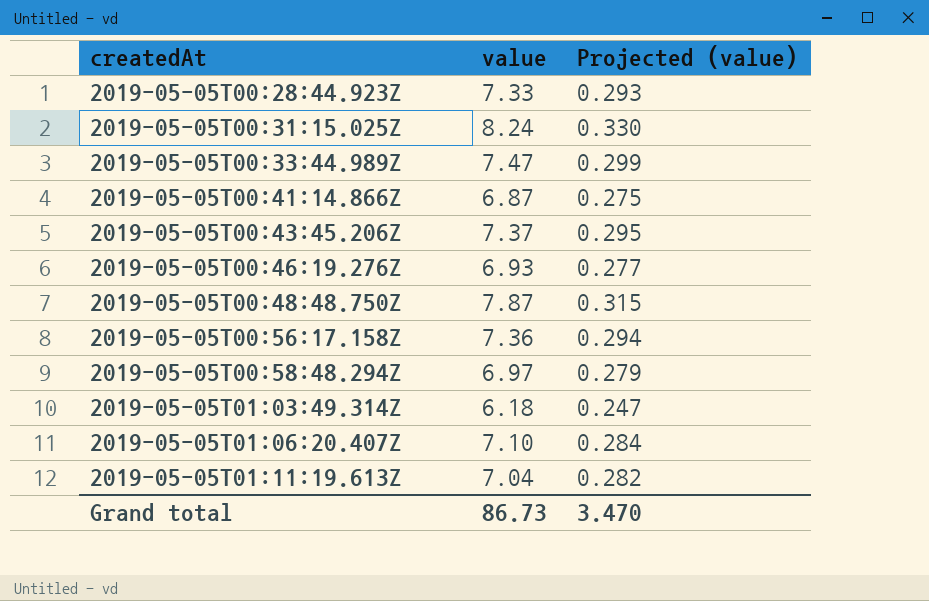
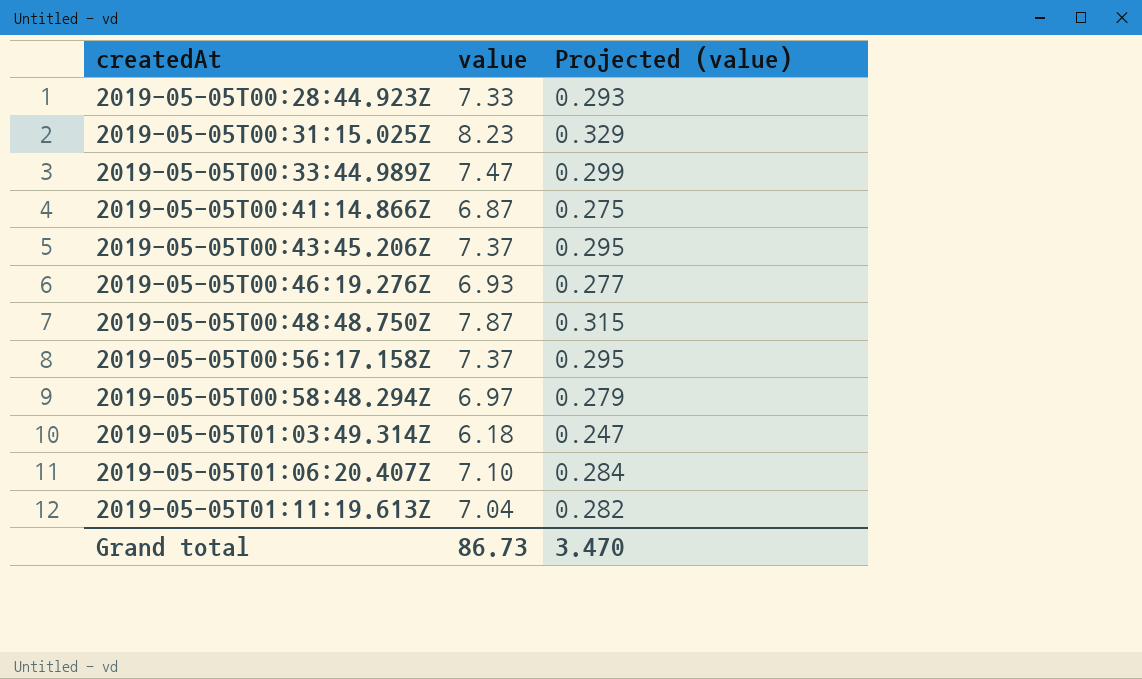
2019-05-05T00:31:15.025Z | value: 8.24 -> 8.23
2019-05-05T00:31:15.025Z | Projected (value): 0.330 -> 0.329
2019-05-05T00:56:17.158Z | value: 7.36 -> 7.37
2019-05-05T00:56:17.158Z | Projected (value): 0.294 -> 0.295

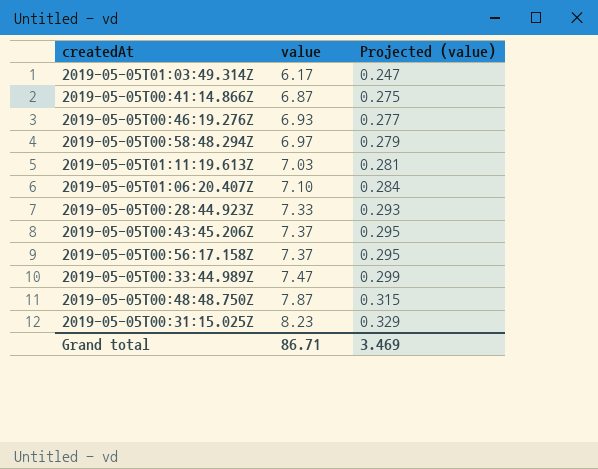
row order: createdAt ascending -> value ascending
2019-05-05T01:03:49.314Z | value: 6.18 -> 6.17
2019-05-05T01:11:19.613Z | value: 7.04 -> 7.03
2019-05-05T01:11:19.613Z | Projected (value): 0.282 -> 0.281
Grand total | value: 86.73 -> 86.71
Grand total | Projected (value): 3.470 -> 3.469

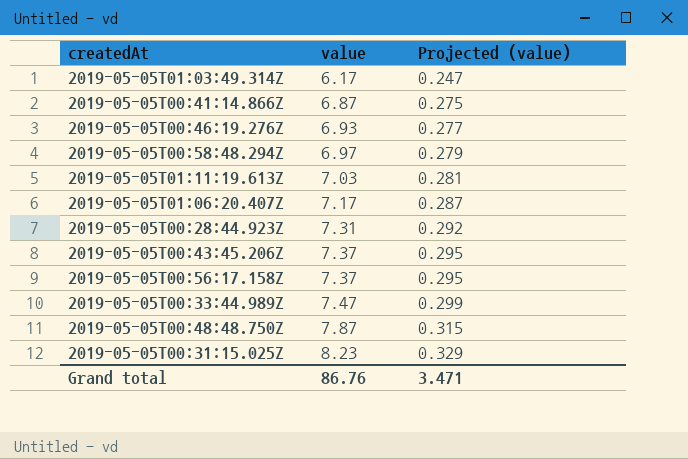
2019-05-05T01:06:20.407Z | value: 7.10 -> 7.17
2019-05-05T01:06:20.407Z | Projected (value): 0.284 -> 0.287
2019-05-05T00:28:44.923Z | value: 7.33 -> 7.31
2019-05-05T00:28:44.923Z | Projected (value): 0.293 -> 0.292
Grand total | value: 86.71 -> 86.76
Grand total | Projected (value): 3.469 -> 3.471

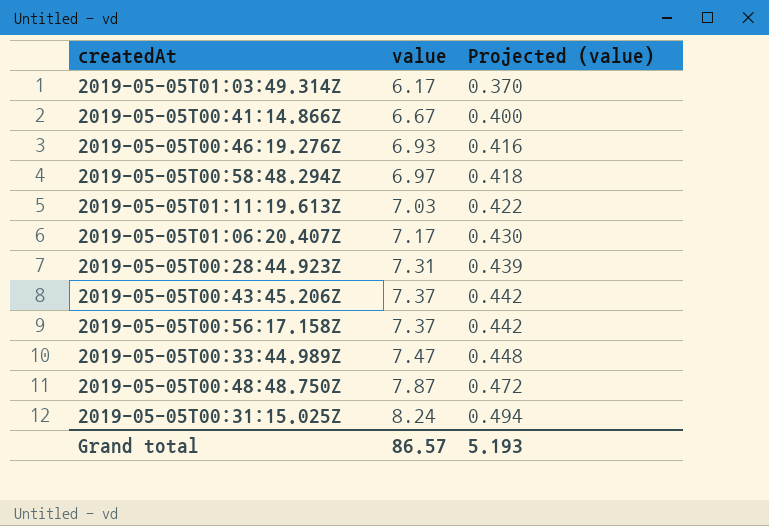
column Projected (value) | formula: [value] * 0.04 -> [value] * 0.06
2019-05-05T00:41:14.866Z | value: 6.87 -> 6.67
2019-05-05T00:31:15.025Z | value: 8.23 -> 8.24
Grand total | value: 86.76 -> 86.57
Grand total | Projected (value): 3.471 -> 5.193

